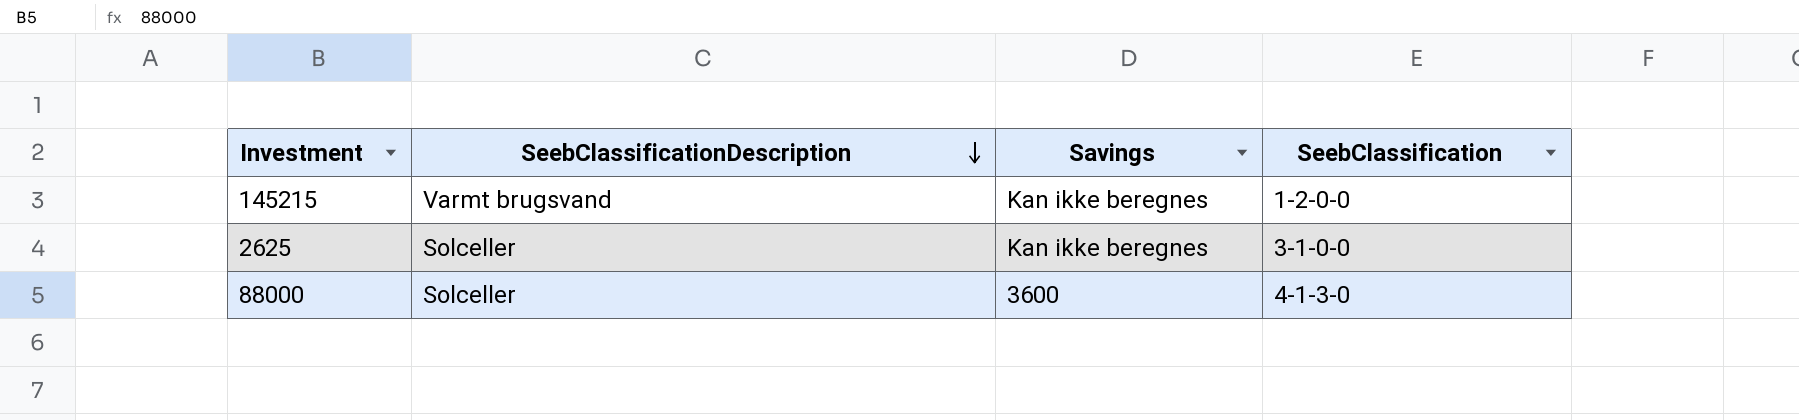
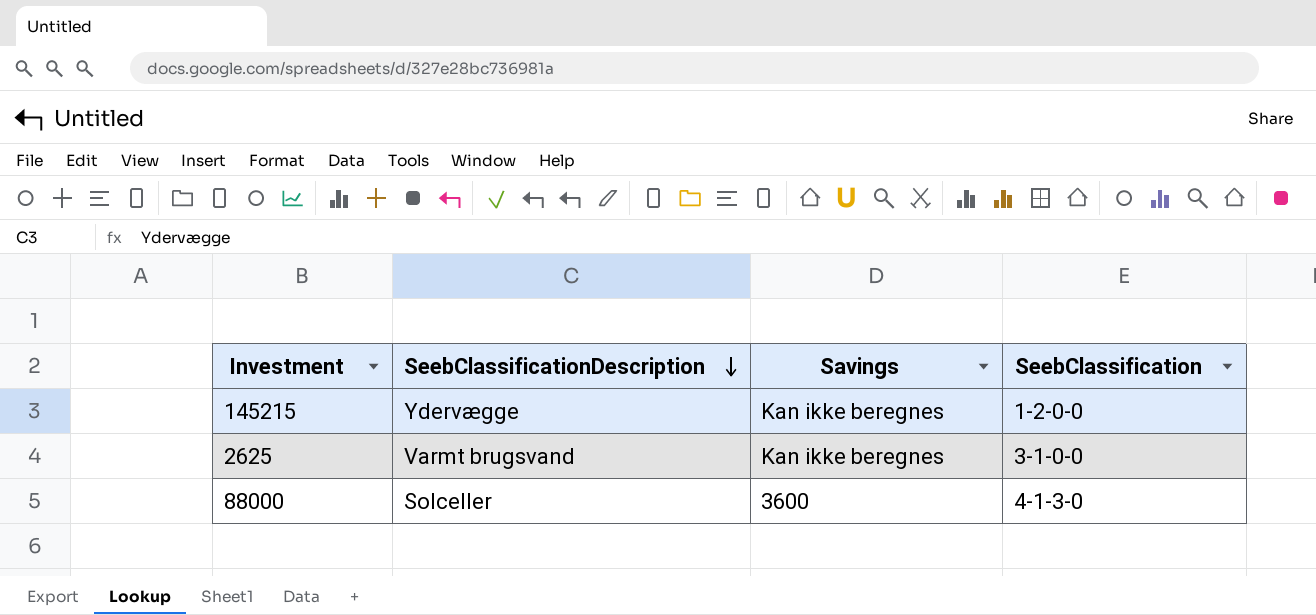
145215 | SeebClassificationDescription: Varmt brugsvand -> Ydervægge
2625 | SeebClassificationDescription: Solceller -> Varmt brugsvand

